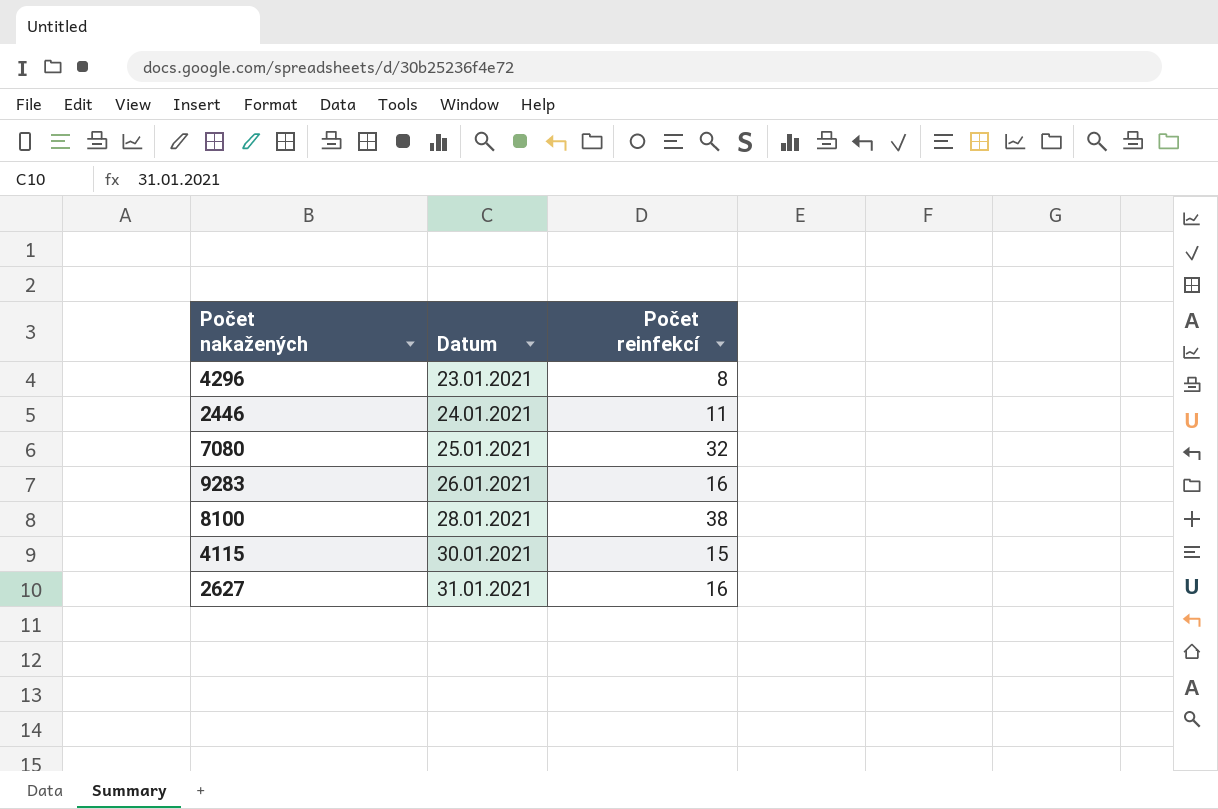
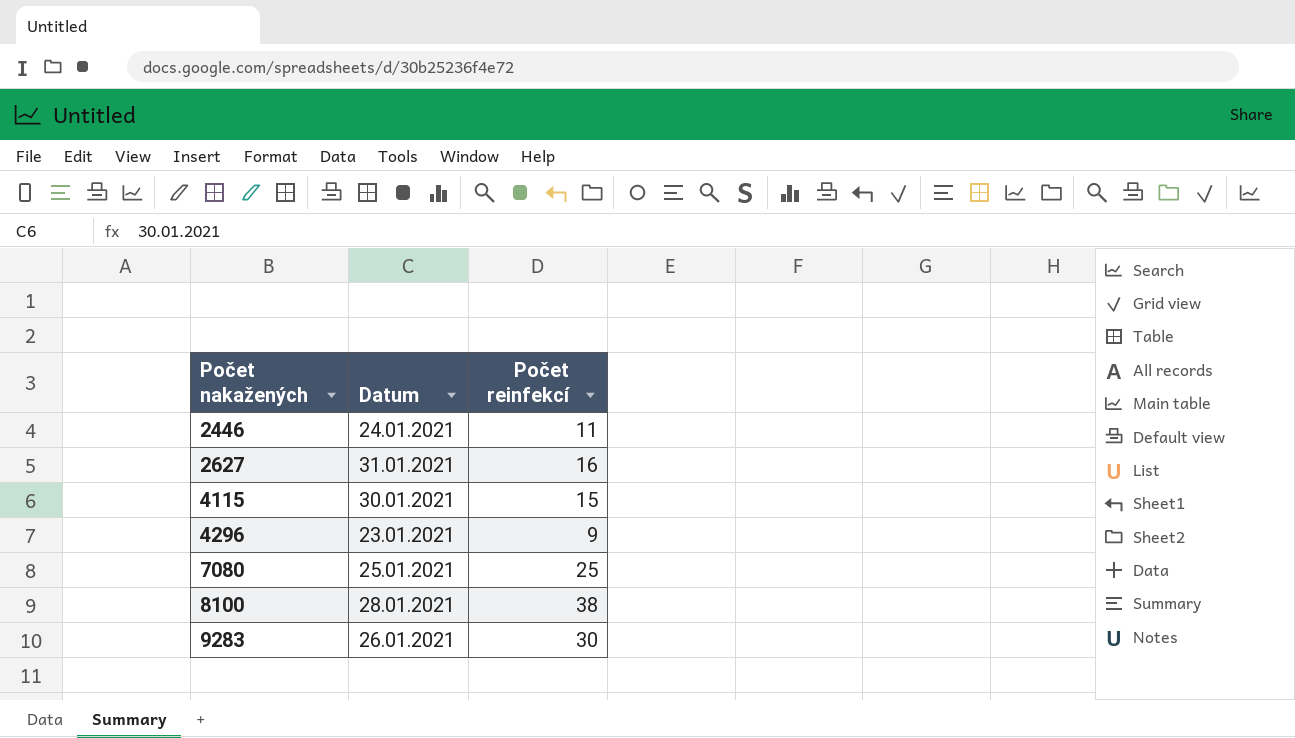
row order: Datum ascending -> Počet nakažených ascending
4296 | Počet reinfekcí: 8 -> 9
7080 | Počet reinfekcí: 32 -> 25
9283 | Počet reinfekcí: 16 -> 30

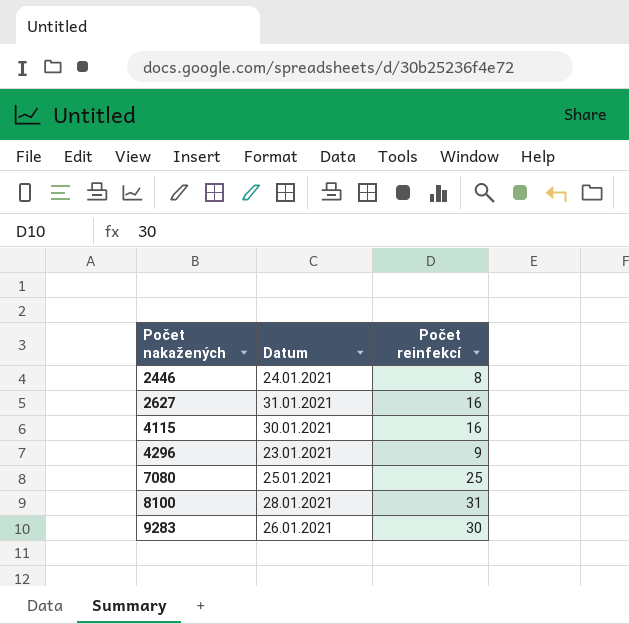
2446 | Počet reinfekcí: 11 -> 8
4115 | Počet reinfekcí: 15 -> 16
8100 | Počet reinfekcí: 38 -> 31

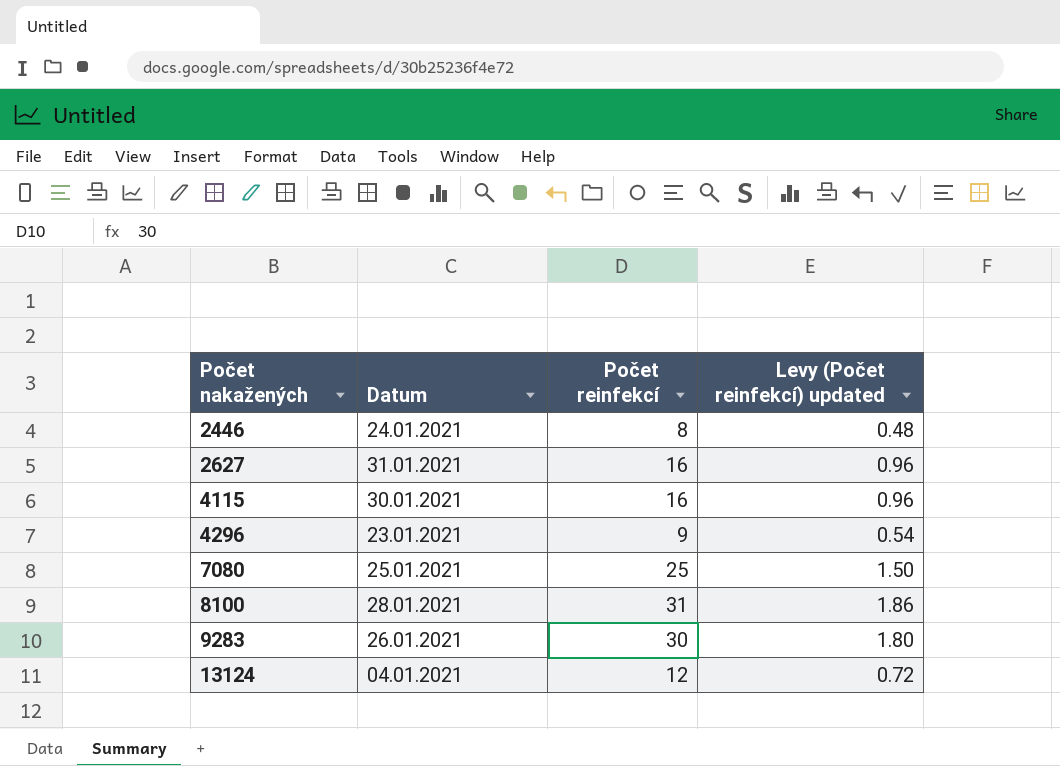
column Levy (Počet reinfekcí) updated | formula: none -> [Počet reinfekcí] * 0.06
row 13124: none -> 04.01.2021 | 12 | 0.72

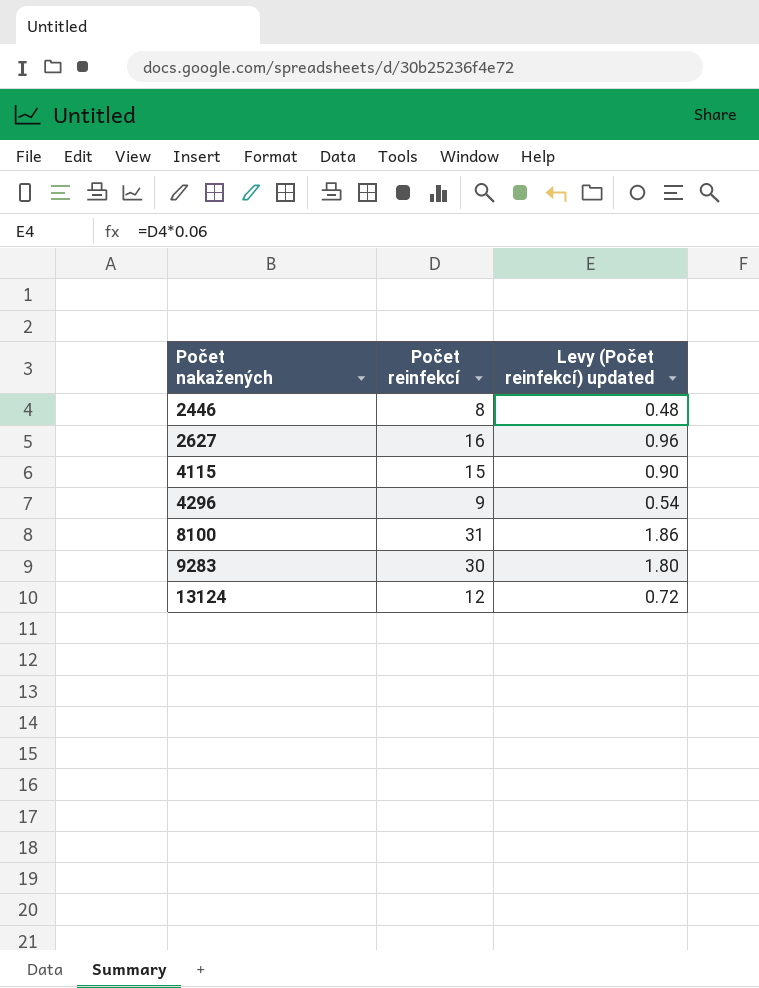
column Datum | position: 2 -> none
row 7080: 25.01.2021 | 25 | 1.50 -> none
4115 | Počet reinfekcí: 16 -> 15
4115 | Levy (Počet reinfekcí) updated: 0.96 -> 0.90

